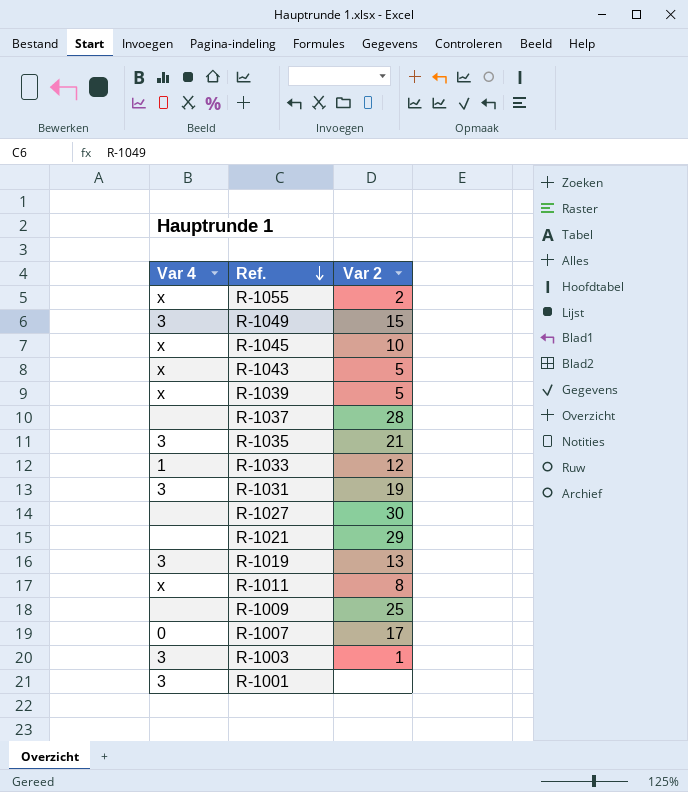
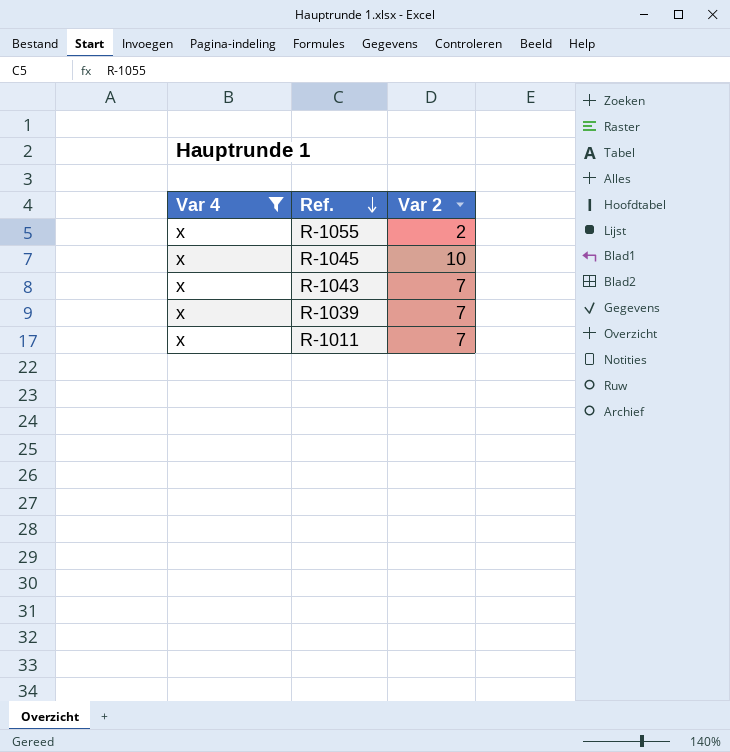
filter: none -> Var 4 = x
R-1043 | Var 2: 5 -> 7
R-1039 | Var 2: 5 -> 7
R-1011 | Var 2: 8 -> 7

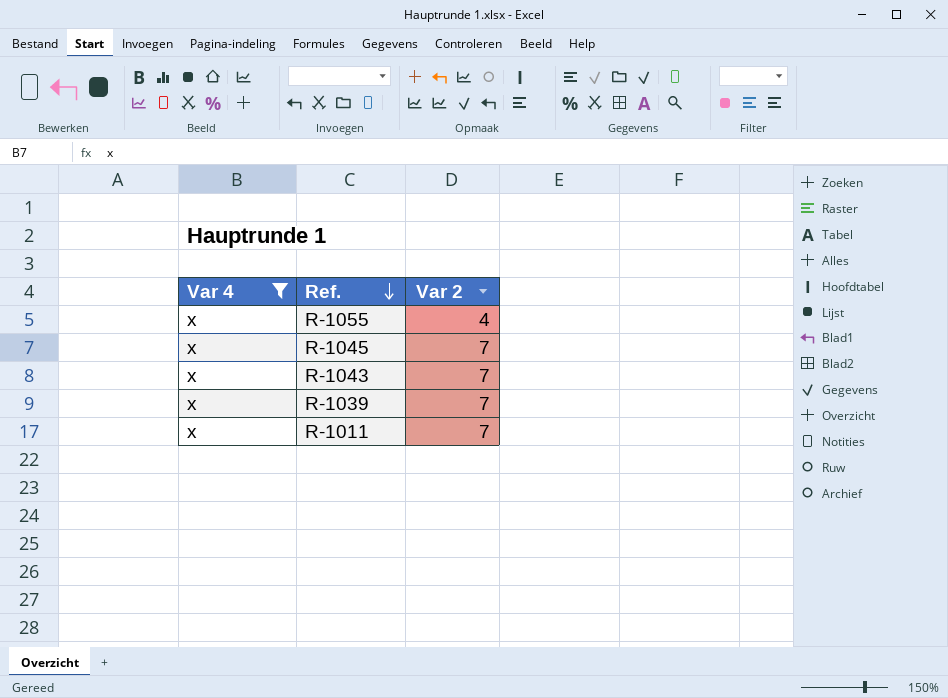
R-1055 | Var 2: 2 -> 4
R-1045 | Var 2: 10 -> 7

